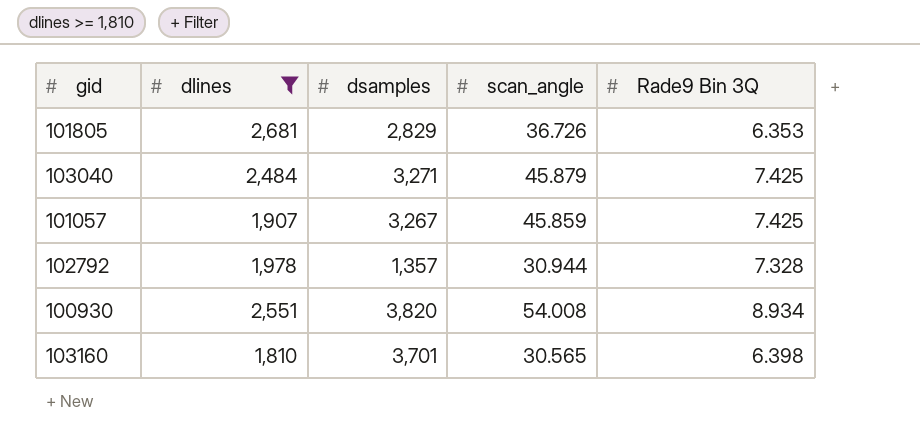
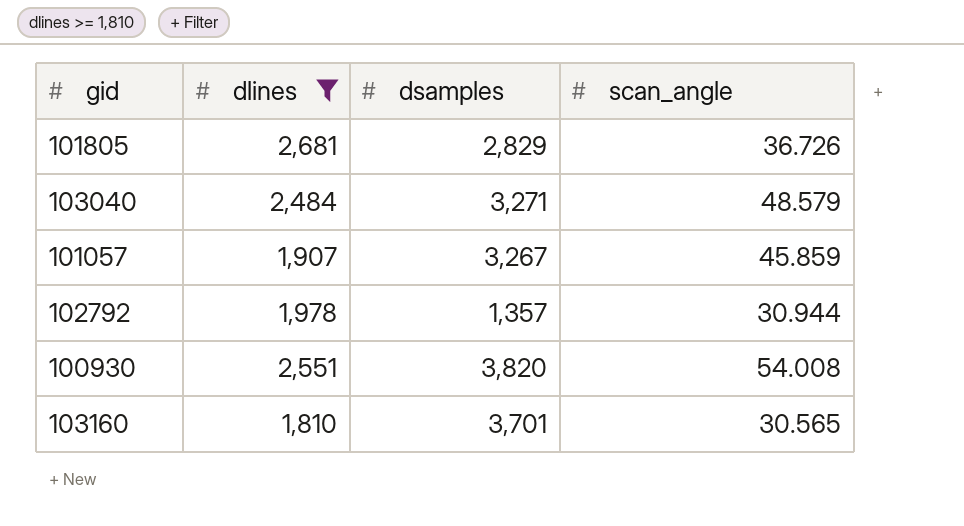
column Rade9 Bin 3Q | position: 5 -> none
103040 | scan_angle: 45.879 -> 48.579

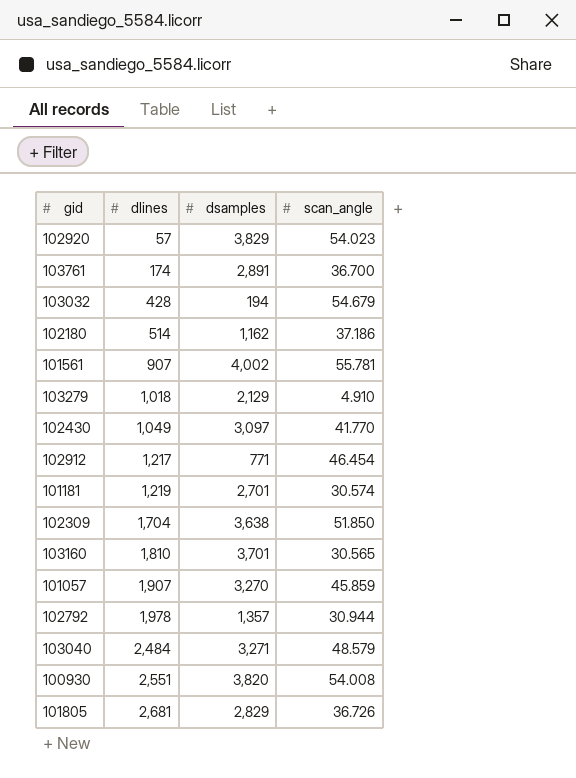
filter: dlines >= 1,810 -> none
row order: none -> dlines ascending
101057 | dsamples: 3,267 -> 3,270

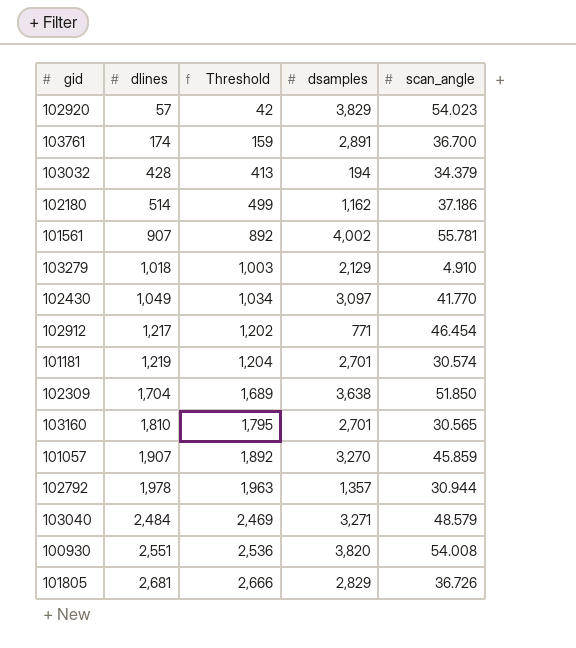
column Threshold | formula: none -> [dlines] - 15
103032 | scan_angle: 54.679 -> 34.379
103160 | dsamples: 3,701 -> 2,701

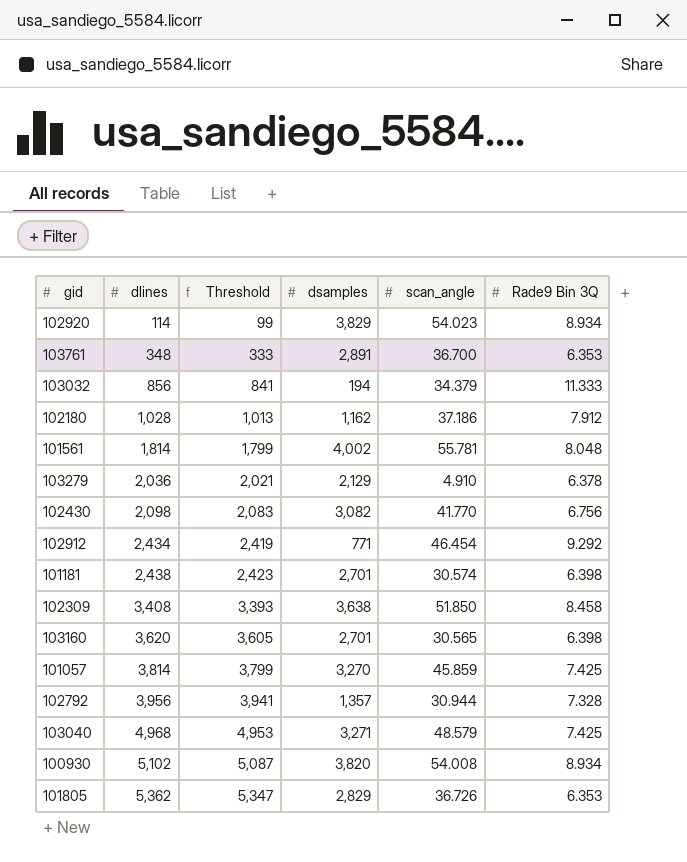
column Rade9 Bin 3Q | position: none -> 6
102920 | dlines: 57 -> 114
102920 | Threshold: 42 -> 99
103761 | dlines: 174 -> 348
103761 | Threshold: 159 -> 333
103032 | dlines: 428 -> 856
103032 | Threshold: 413 -> 841
102180 | dlines: 514 -> 1,028
102180 | Threshold: 499 -> 1,013
101561 | dlines: 907 -> 1,814
101561 | Threshold: 892 -> 1,799
103279 | dlines: 1,018 -> 2,036
103279 | Threshold: 1,003 -> 2,021
102430 | dlines: 1,049 -> 2,098
102430 | Threshold: 1,034 -> 2,083
102430 | dsamples: 3,097 -> 3,082
102912 | dlines: 1,217 -> 2,434
102912 | Threshold: 1,202 -> 2,419
101181 | dlines: 1,219 -> 2,438
101181 | Threshold: 1,204 -> 2,423
102309 | dlines: 1,704 -> 3,408
102309 | Threshold: 1,689 -> 3,393
103160 | dlines: 1,810 -> 3,620
103160 | Threshold: 1,795 -> 3,605
101057 | dlines: 1,907 -> 3,814
101057 | Threshold: 1,892 -> 3,799
102792 | dlines: 1,978 -> 3,956
102792 | Threshold: 1,963 -> 3,941
103040 | dlines: 2,484 -> 4,968
103040 | Threshold: 2,469 -> 4,953
100930 | dlines: 2,551 -> 5,102
100930 | Threshold: 2,536 -> 5,087
101805 | dlines: 2,681 -> 5,362
101805 | Threshold: 2,666 -> 5,347

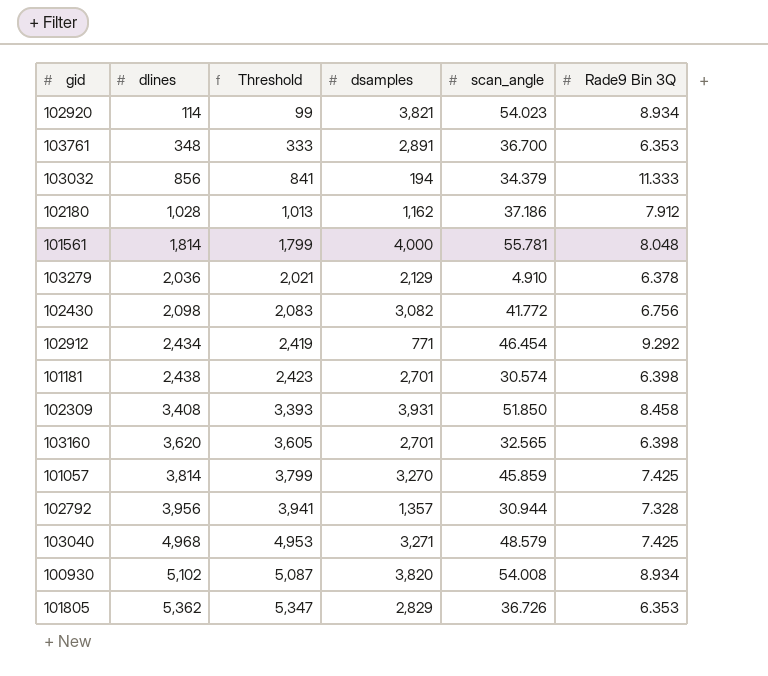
102920 | dsamples: 3,829 -> 3,821
101561 | dsamples: 4,002 -> 4,000
102430 | scan_angle: 41.770 -> 41.772
102309 | dsamples: 3,638 -> 3,931
103160 | scan_angle: 30.565 -> 32.565

